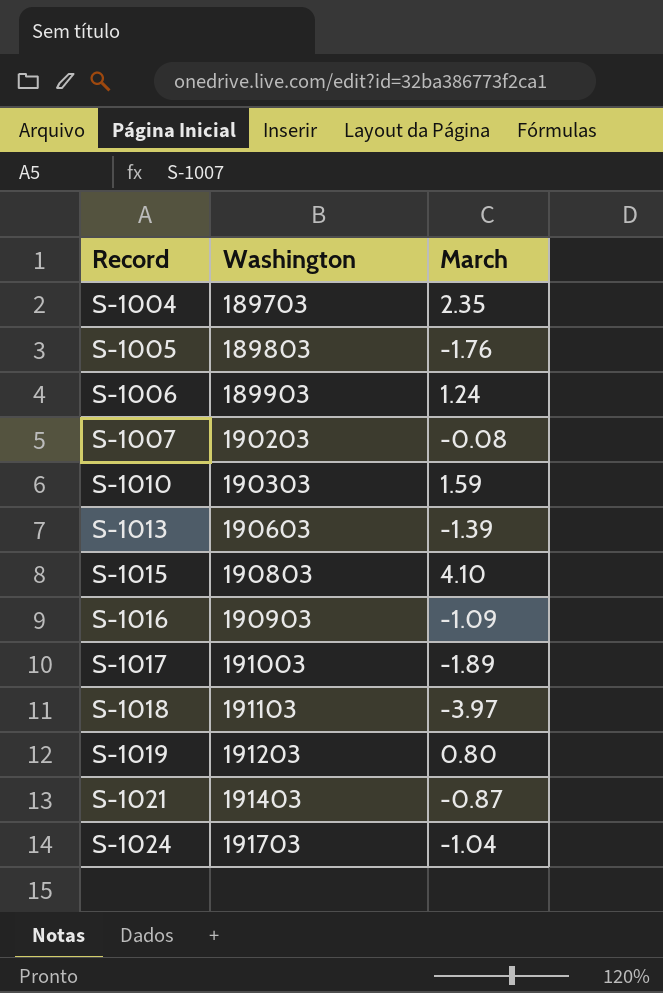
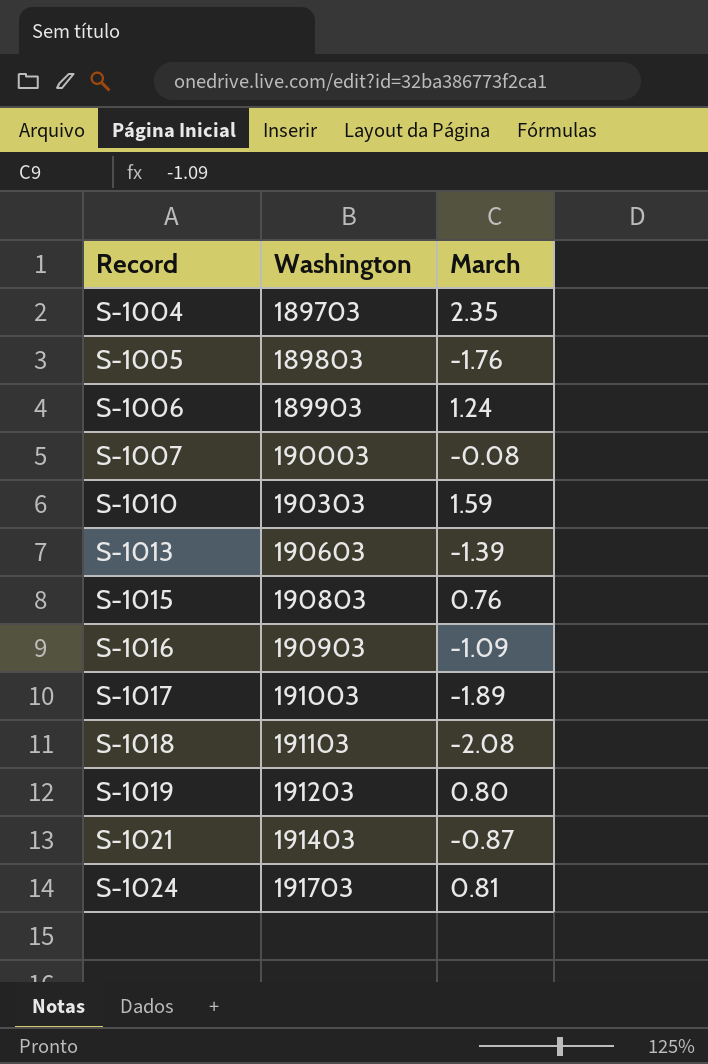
S-1007 | Washington: 190203 -> 190003
S-1015 | March: 4.10 -> 0.76
S-1018 | March: -3.97 -> -2.08
S-1024 | March: -1.04 -> 0.81

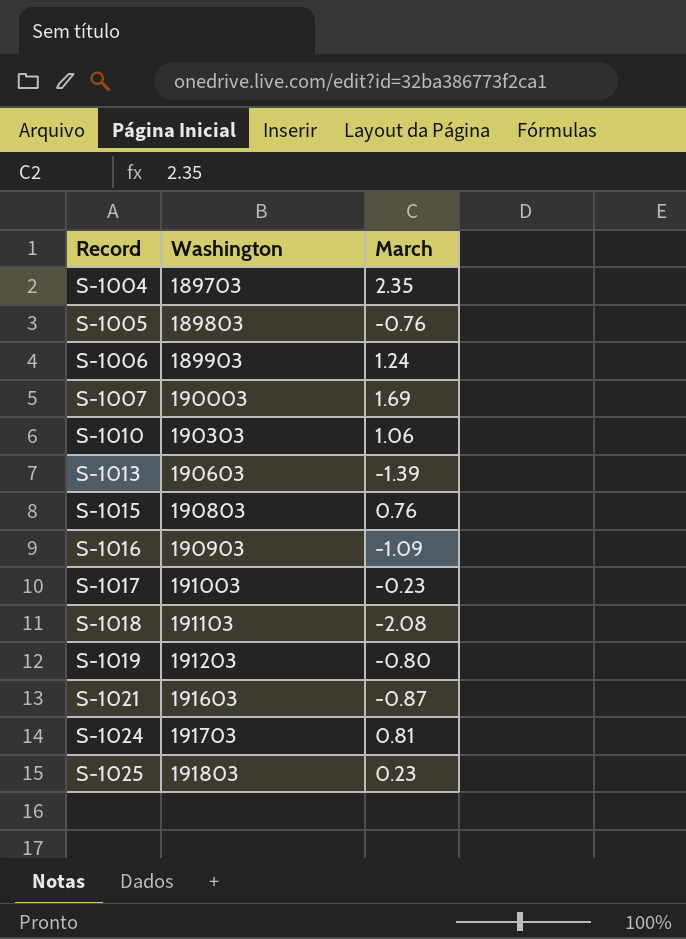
S-1005 | March: -1.76 -> -0.76
S-1007 | March: -0.08 -> 1.69
S-1010 | March: 1.59 -> 1.06
S-1017 | March: -1.89 -> -0.23
S-1019 | March: 0.80 -> -0.80
S-1021 | Washington: 191403 -> 191603
row S-1025: none -> 191803 | 0.23

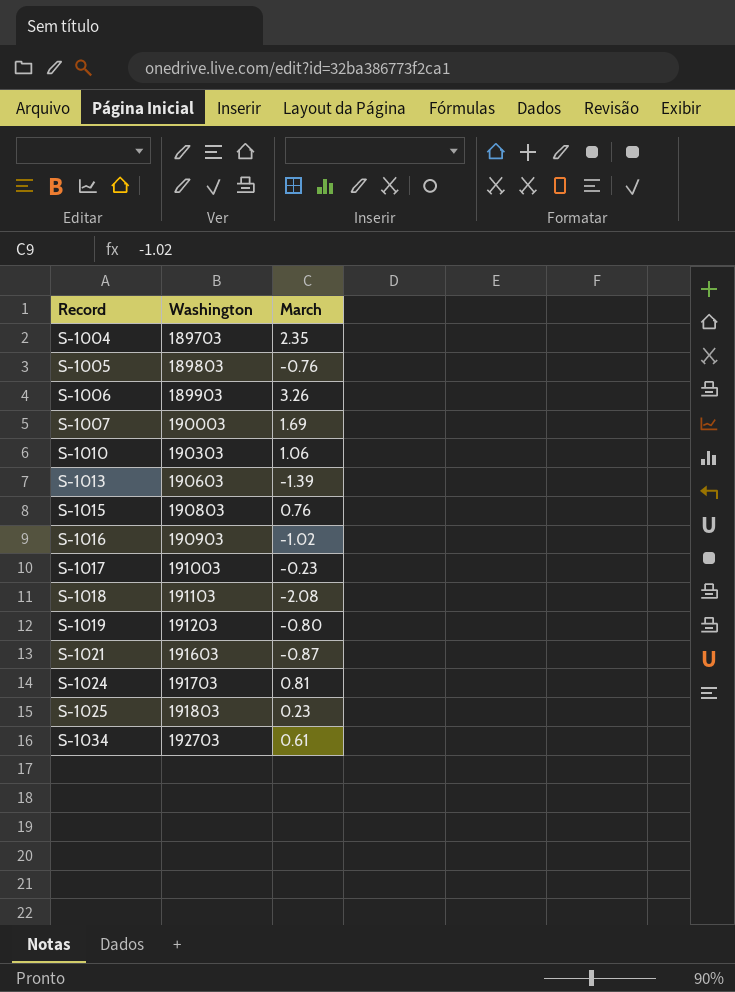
S-1006 | March: 1.24 -> 3.26
S-1016 | March: -1.09 -> -1.02
row S-1034: none -> 192703 | 0.61

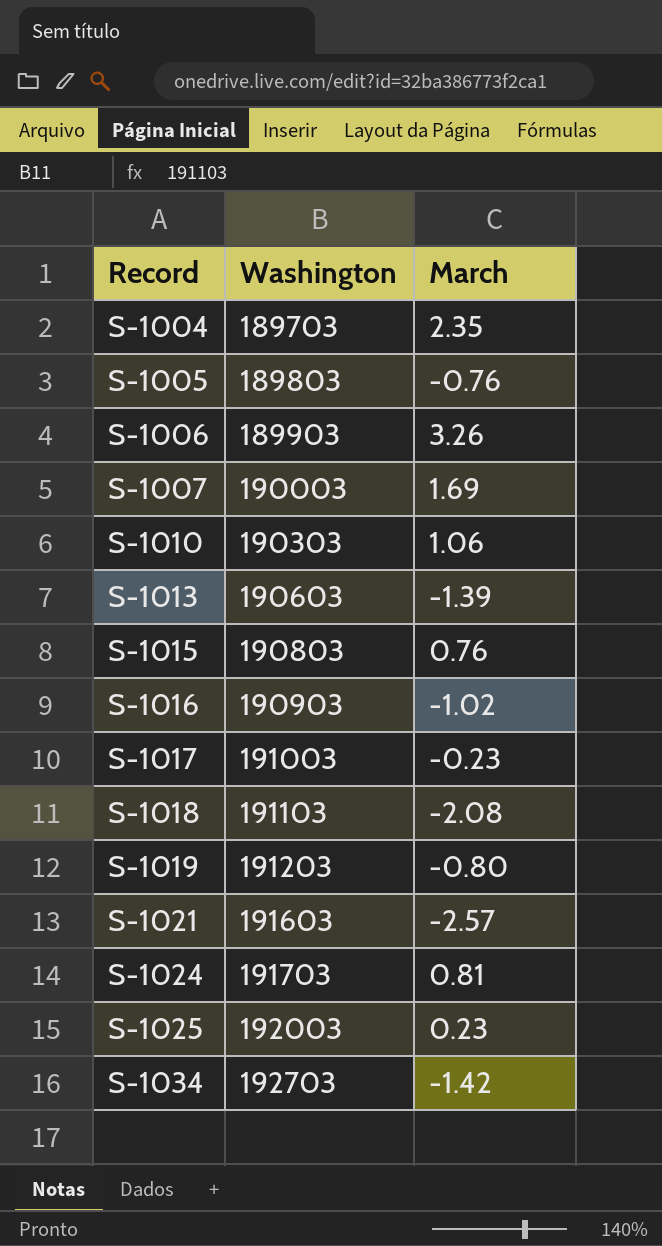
S-1021 | March: -0.87 -> -2.57
S-1025 | Washington: 191803 -> 192003
S-1034 | March: 0.61 -> -1.42

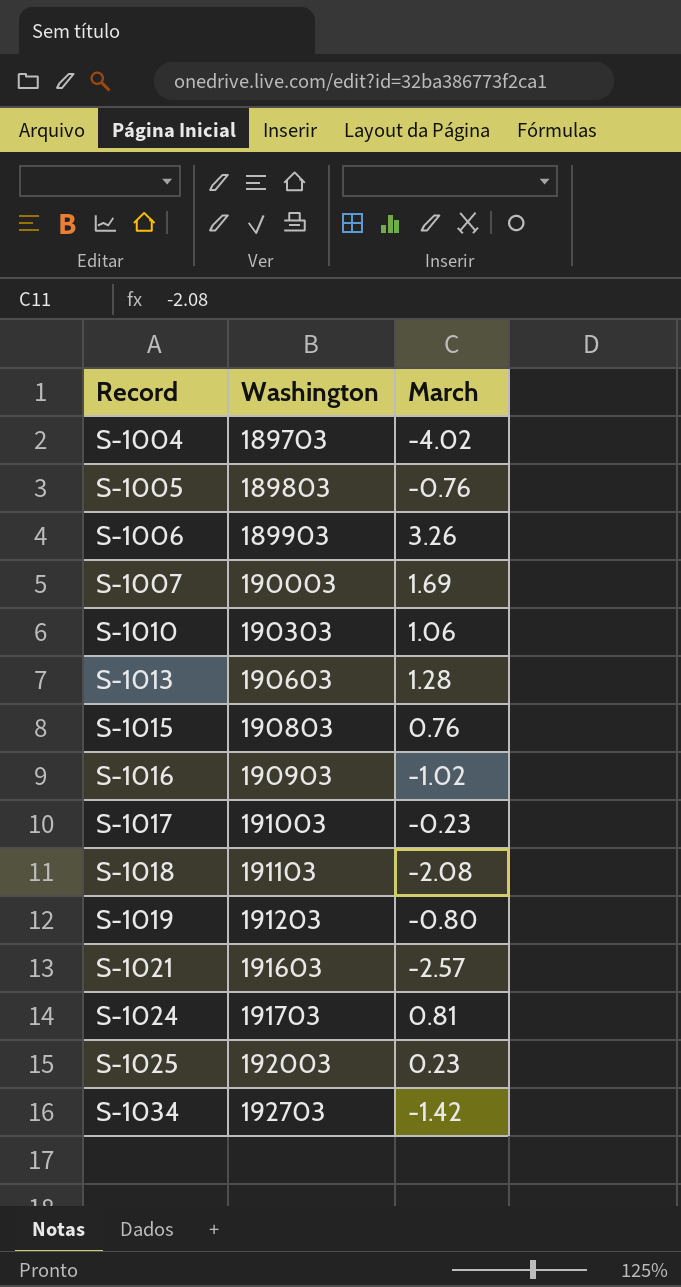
S-1004 | March: 2.35 -> -4.02
S-1013 | March: -1.39 -> 1.28

